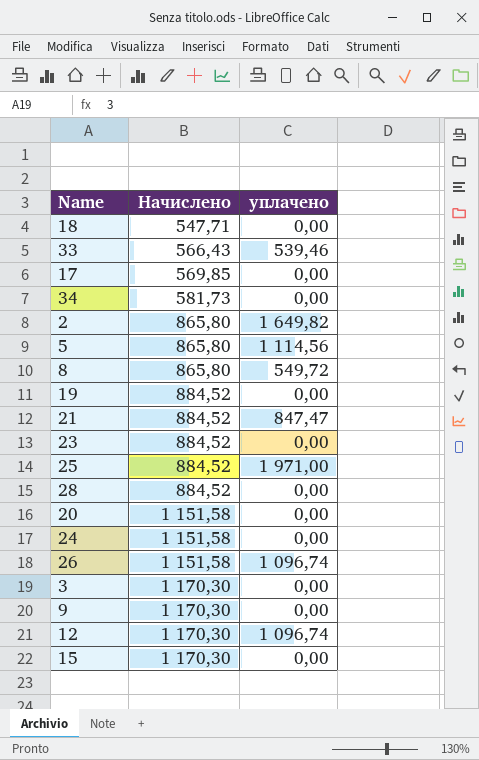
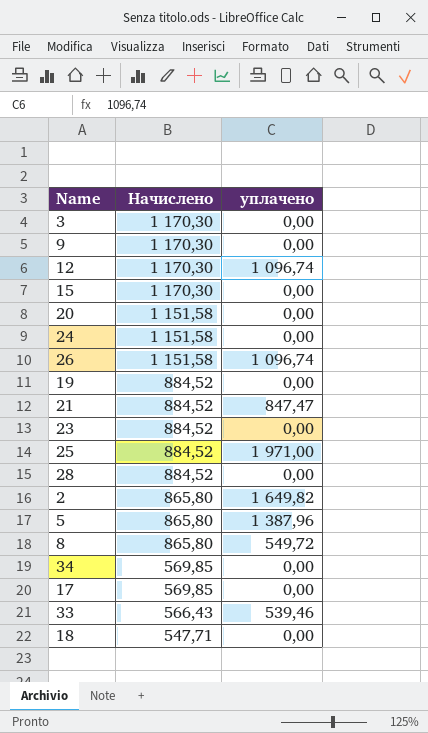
row order: Начислено ascending -> Начислено descending
5 | уплачено: 1 114,56 -> 1 387,96
34 | Начислено: 581,73 -> 569,85

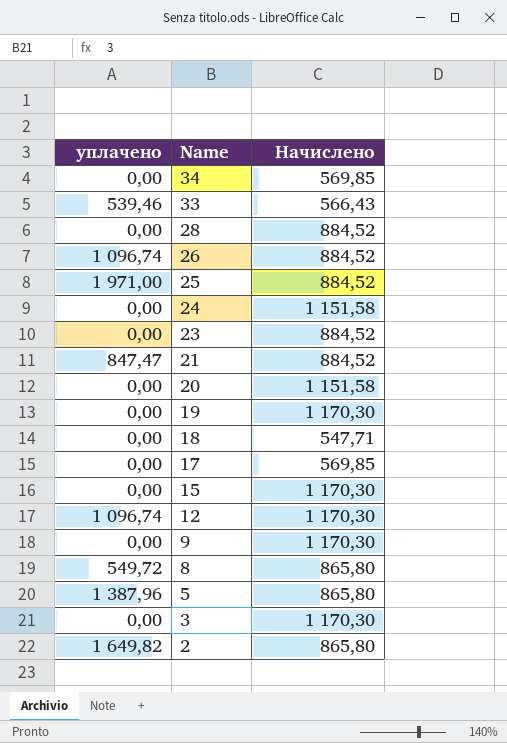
row order: Начислено descending -> Name descending
column уплачено | position: 3 -> 1
26 | Начислено: 1 151,58 -> 884,52
19 | Начислено: 884,52 -> 1 170,30

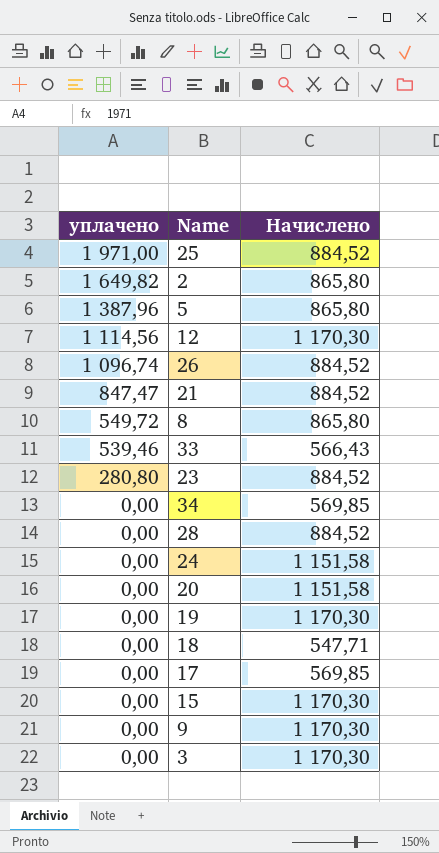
row order: Name descending -> уплачено descending
12 | уплачено: 1 096,74 -> 1 114,56
23 | уплачено: 0,00 -> 280,80

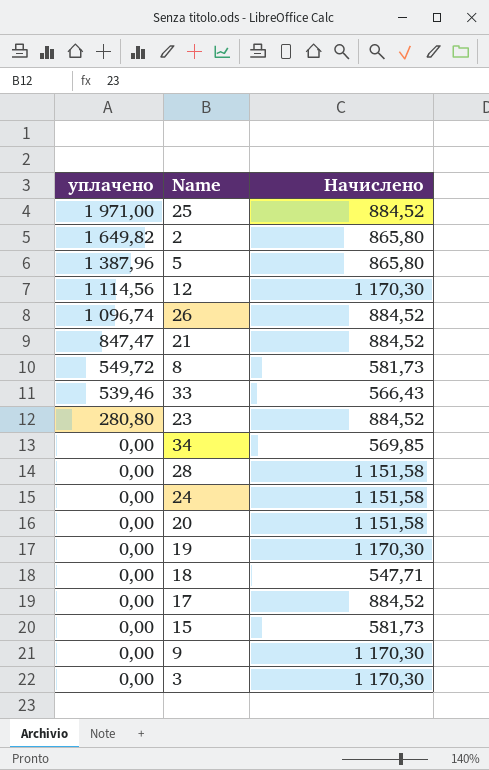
8 | Начислено: 865,80 -> 581,73
28 | Начислено: 884,52 -> 1 151,58
17 | Начислено: 569,85 -> 884,52
15 | Начислено: 1 170,30 -> 581,73

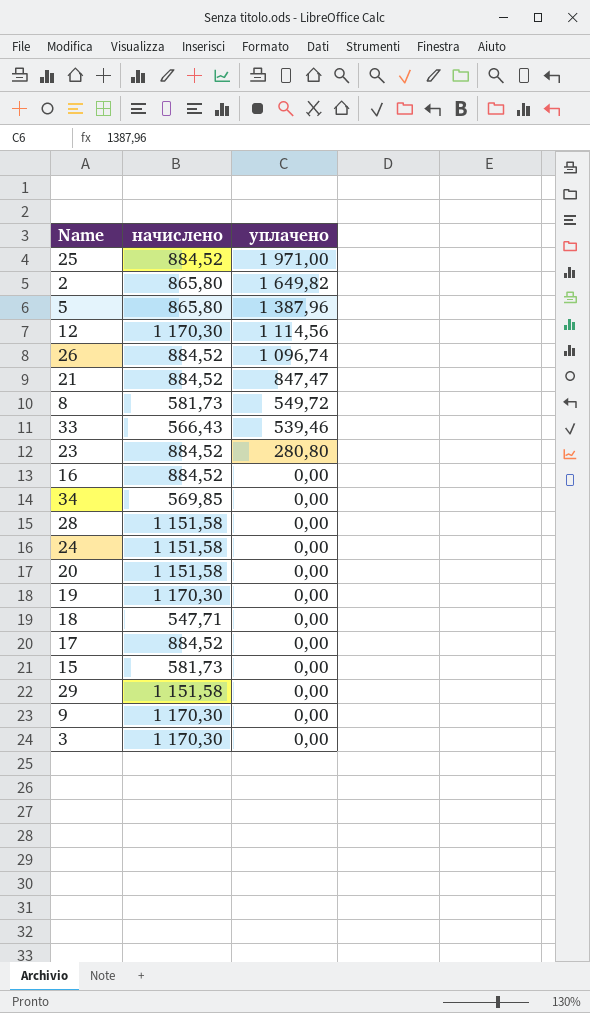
column name: Начислено -> начислено
column уплачено | position: 1 -> 3
row 16: none -> 884,52 | 0,00
row 29: none -> 1 151,58 | 0,00

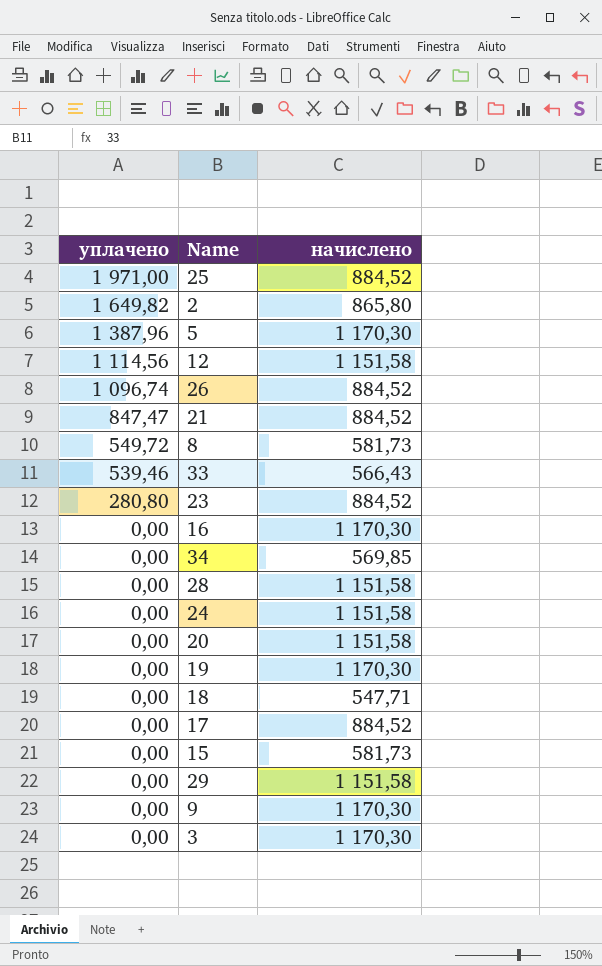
column уплачено | position: 3 -> 1
5 | начислено: 865,80 -> 1 170,30
12 | начислено: 1 170,30 -> 1 151,58
16 | начислено: 884,52 -> 1 170,30

